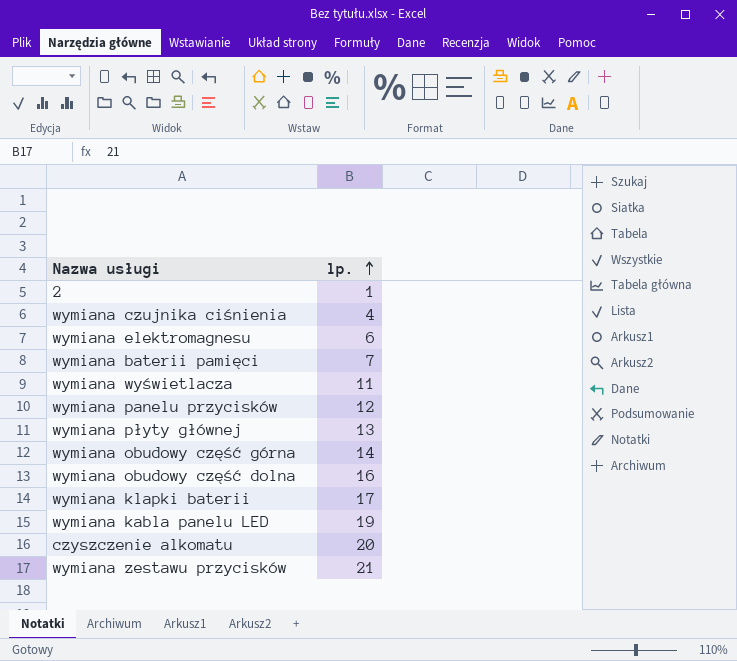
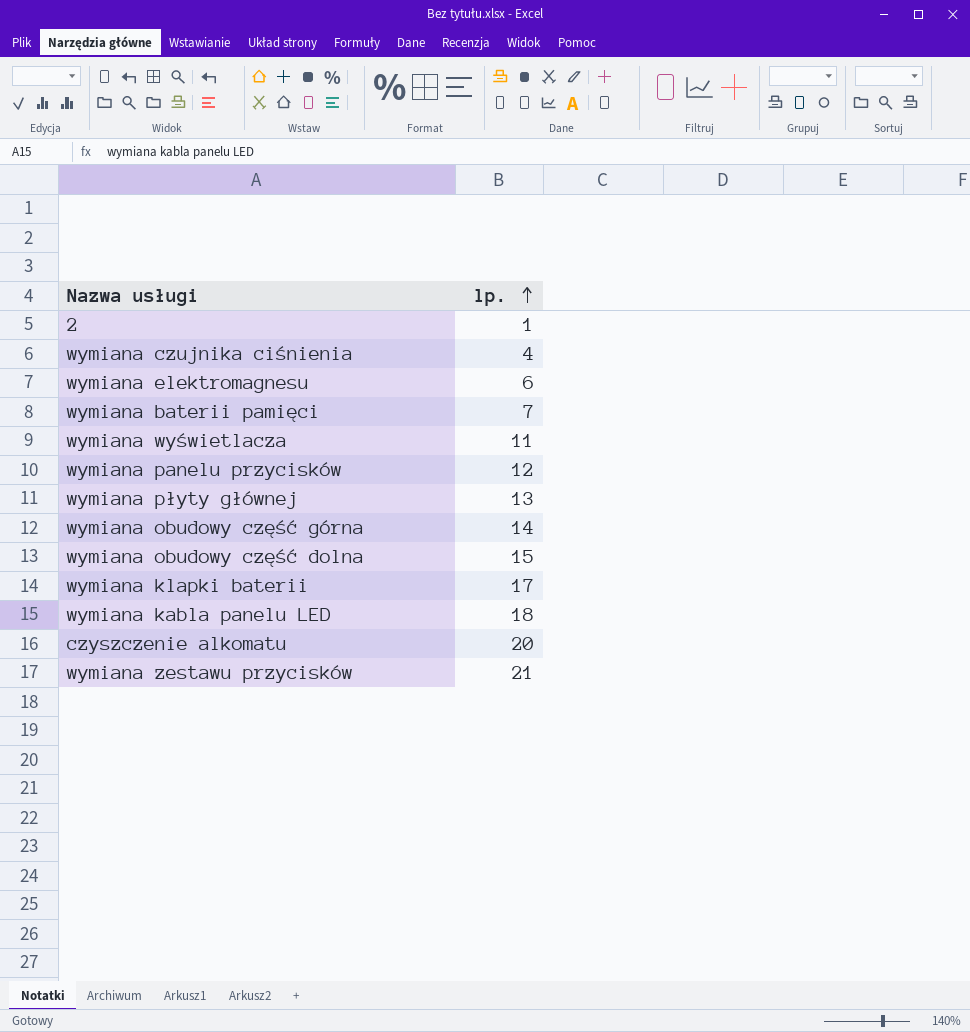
wymiana obudowy część dolna | lp.: 16 -> 15
wymiana kabla panelu LED | lp.: 19 -> 18

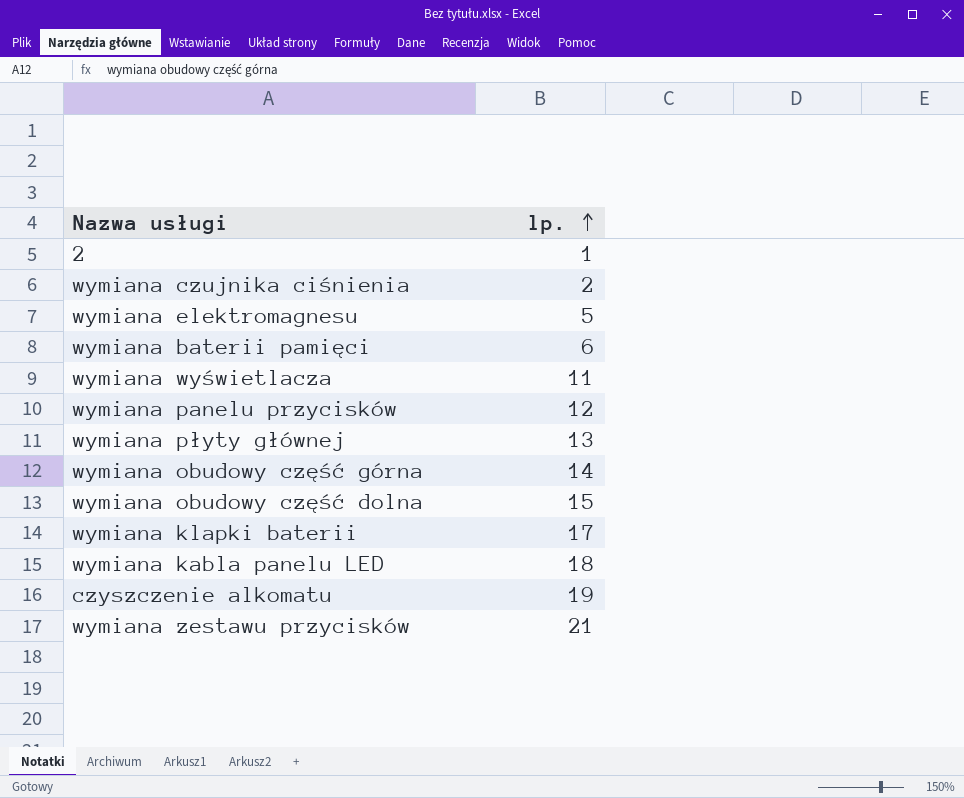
wymiana czujnika ciśnienia | lp.: 4 -> 2
wymiana elektromagnesu | lp.: 6 -> 5
wymiana baterii pamięci | lp.: 7 -> 6
czyszczenie alkomatu | lp.: 20 -> 19

